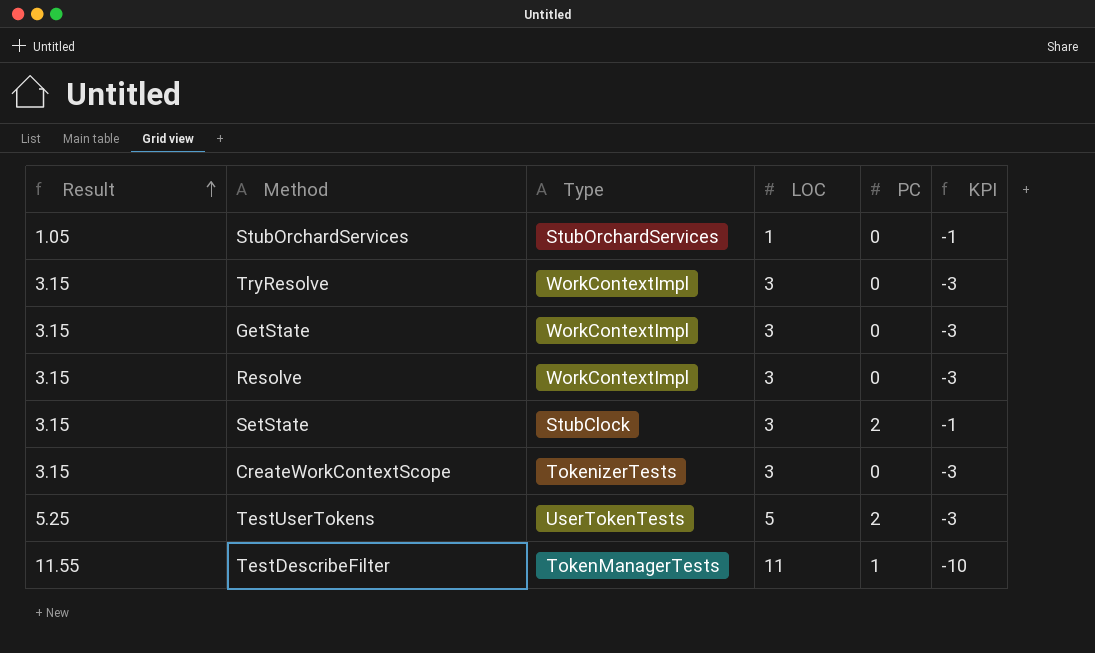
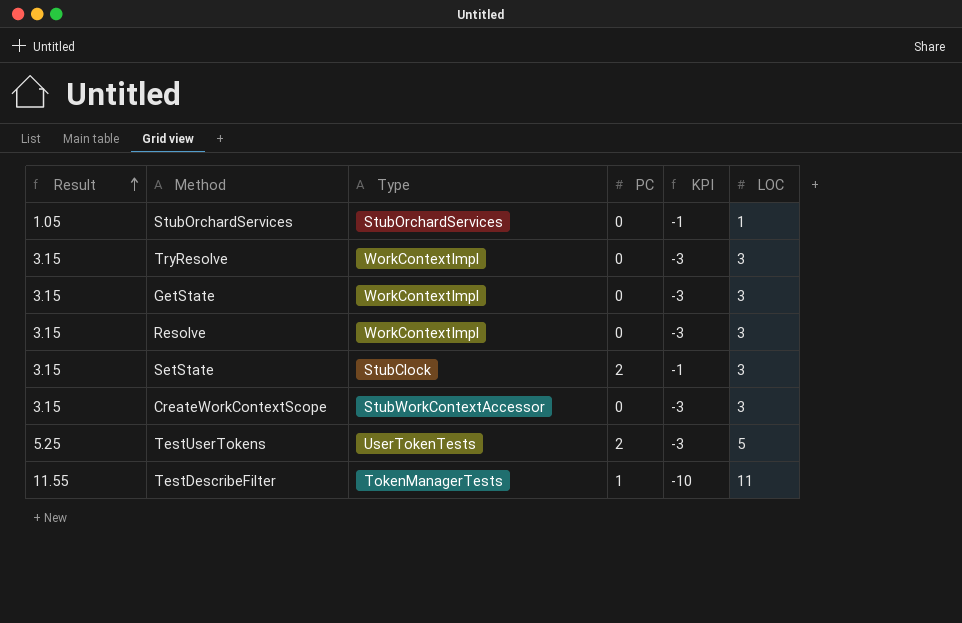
column LOC | position: 4 -> 6
CreateWorkContextScope | Type: TokenizerTests -> StubWorkContextAccessor

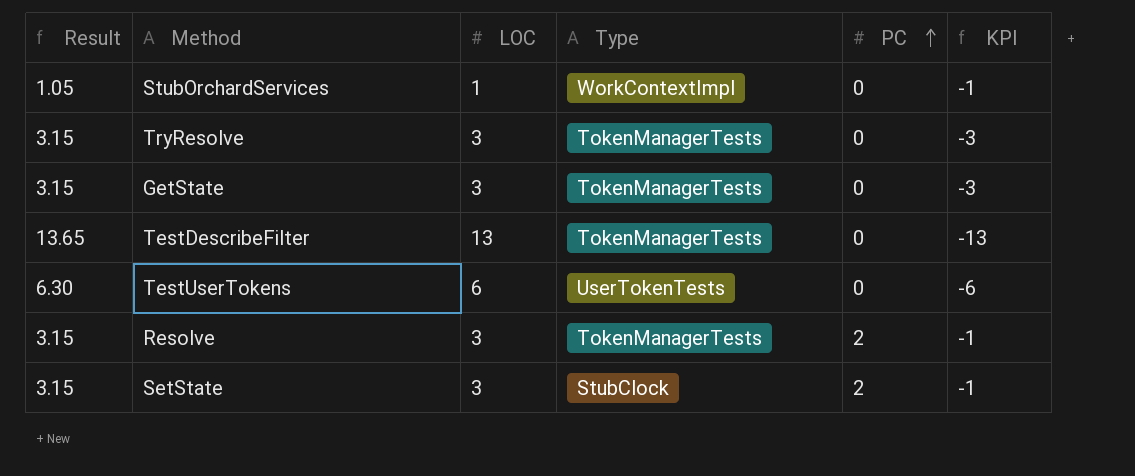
row order: Result ascending -> PC ascending
column LOC | position: 6 -> 3
row CreateWorkContextScope: 3.15 | StubWorkContextAccessor | 0 | -3 | 3 -> none
StubOrchardServices | Type: StubOrchardServices -> WorkContextImpl
TryResolve | Type: WorkContextImpl -> TokenManagerTests
GetState | Type: WorkContextImpl -> TokenManagerTests
TestDescribeFilter | Result: 11.55 -> 13.65
TestDescribeFilter | LOC: 11 -> 13
TestDescribeFilter | PC: 1 -> 0
TestDescribeFilter | KPI: -10 -> -13
TestUserTokens | Result: 5.25 -> 6.30
TestUserTokens | LOC: 5 -> 6
TestUserTokens | PC: 2 -> 0
TestUserTokens | KPI: -3 -> -6
Resolve | Type: WorkContextImpl -> TokenManagerTests
Resolve | PC: 0 -> 2
Resolve | KPI: -3 -> -1

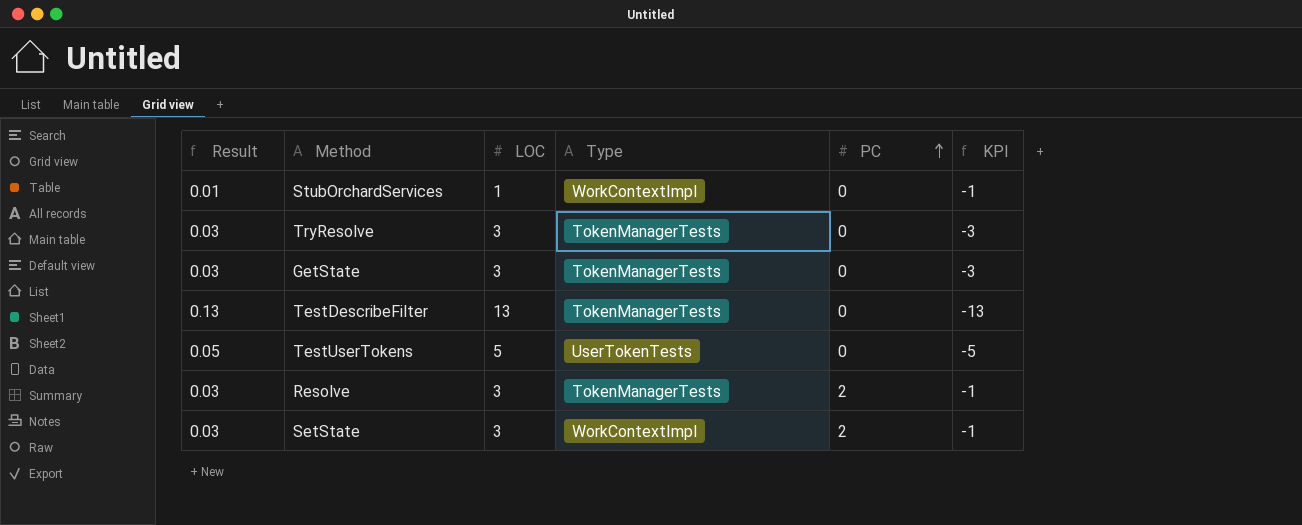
column Result | formula: [LOC] * 1.05 -> [LOC] * 0.01
TestUserTokens | LOC: 6 -> 5
TestUserTokens | KPI: -6 -> -5
SetState | Type: StubClock -> WorkContextImpl

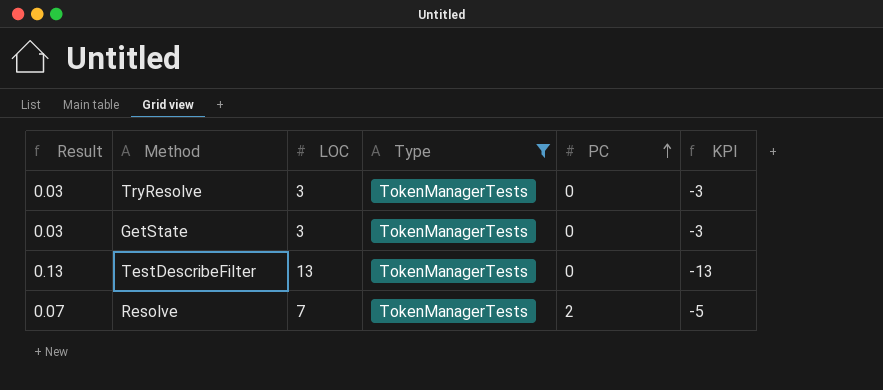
filter: none -> Type = TokenManagerTests
Resolve | Result: 0.03 -> 0.07
Resolve | LOC: 3 -> 7
Resolve | KPI: -1 -> -5

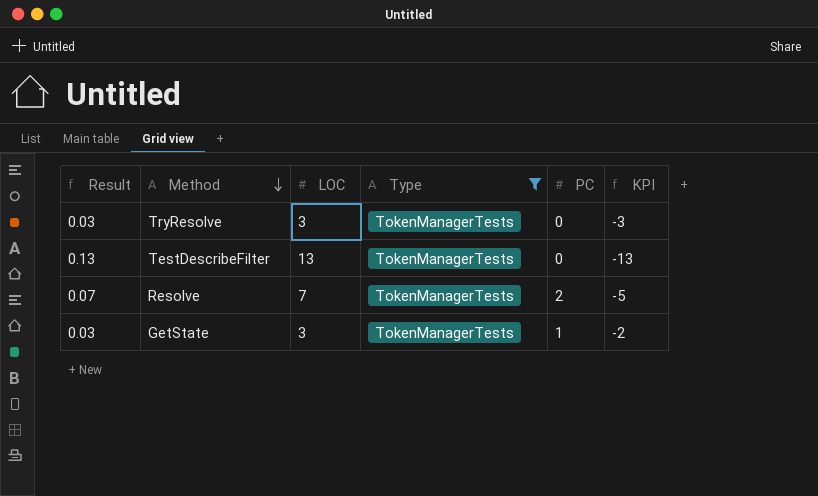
row order: PC ascending -> Method descending
GetState | PC: 0 -> 1
GetState | KPI: -3 -> -2

